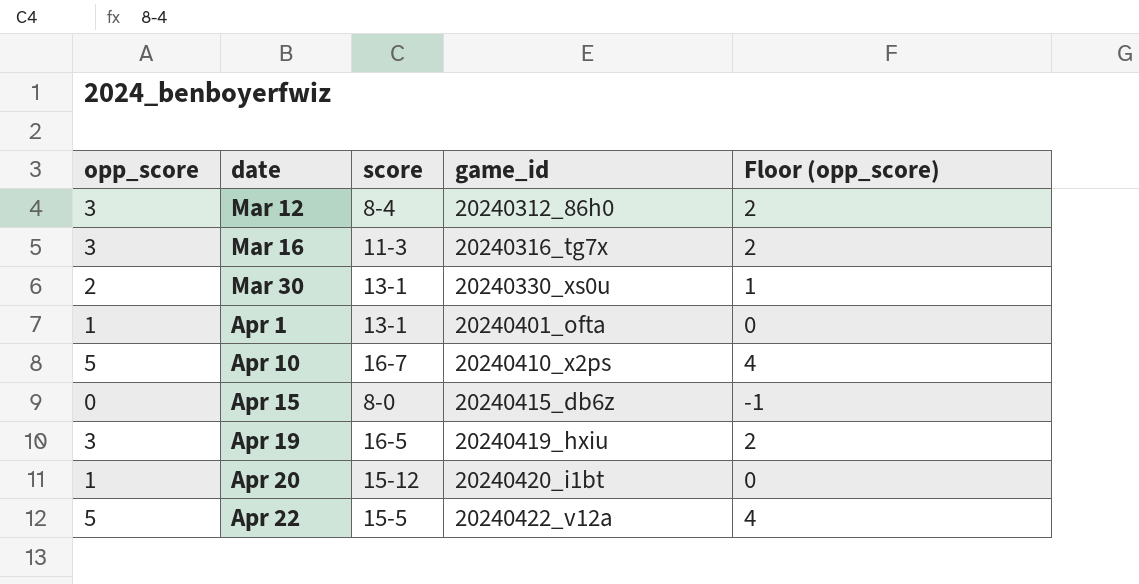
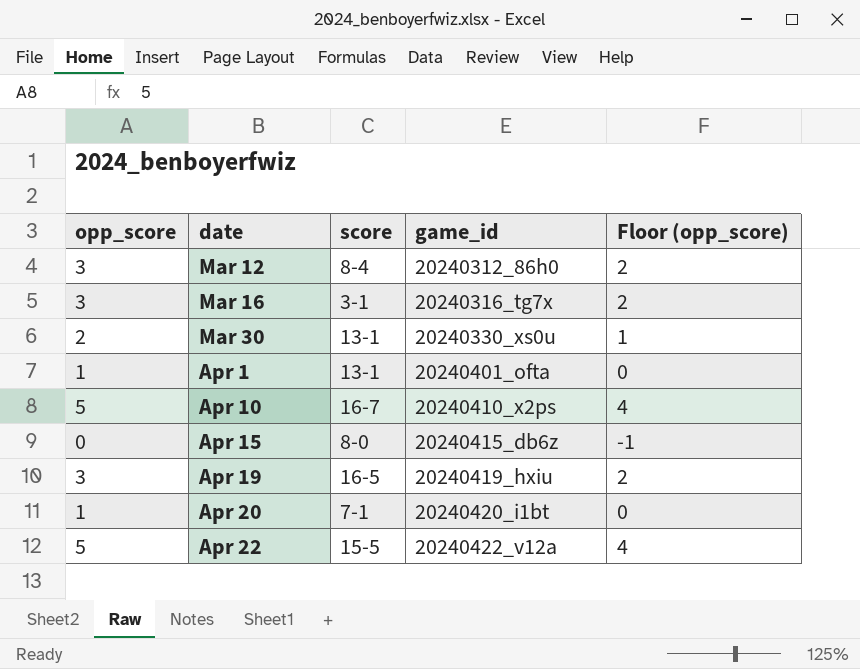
Mar 16 | score: 11-3 -> 3-1
Apr 20 | score: 15-12 -> 7-1

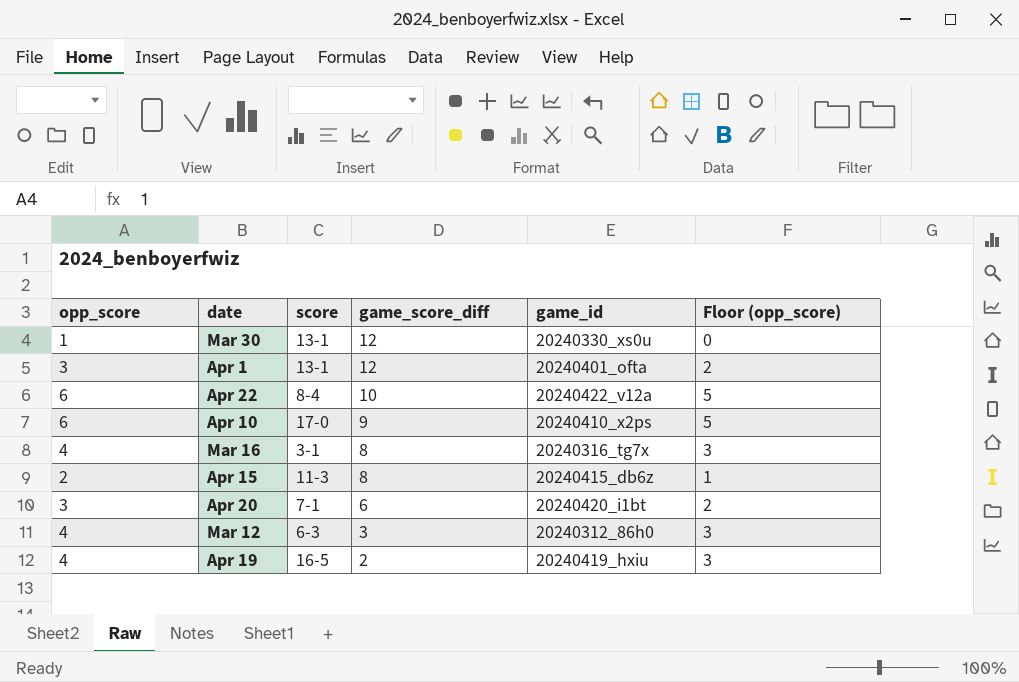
row order: date ascending -> game_score_diff descending
column game_score_diff | position: none -> 4
Mar 30 | opp_score: 2 -> 1
Mar 30 | Floor (opp_score): 1 -> 0
Apr 1 | opp_score: 1 -> 3
Apr 1 | Floor (opp_score): 0 -> 2
Apr 22 | opp_score: 5 -> 6
Apr 22 | score: 15-5 -> 8-4
Apr 22 | Floor (opp_score): 4 -> 5
Apr 10 | opp_score: 5 -> 6
Apr 10 | score: 16-7 -> 17-0
Apr 10 | Floor (opp_score): 4 -> 5
Mar 16 | opp_score: 3 -> 4
Mar 16 | Floor (opp_score): 2 -> 3
Apr 15 | opp_score: 0 -> 2
Apr 15 | score: 8-0 -> 11-3
Apr 15 | Floor (opp_score): -1 -> 1
Apr 20 | opp_score: 1 -> 3
Apr 20 | Floor (opp_score): 0 -> 2
Mar 12 | opp_score: 3 -> 4
Mar 12 | score: 8-4 -> 6-3
Mar 12 | Floor (opp_score): 2 -> 3
Apr 19 | opp_score: 3 -> 4
Apr 19 | Floor (opp_score): 2 -> 3

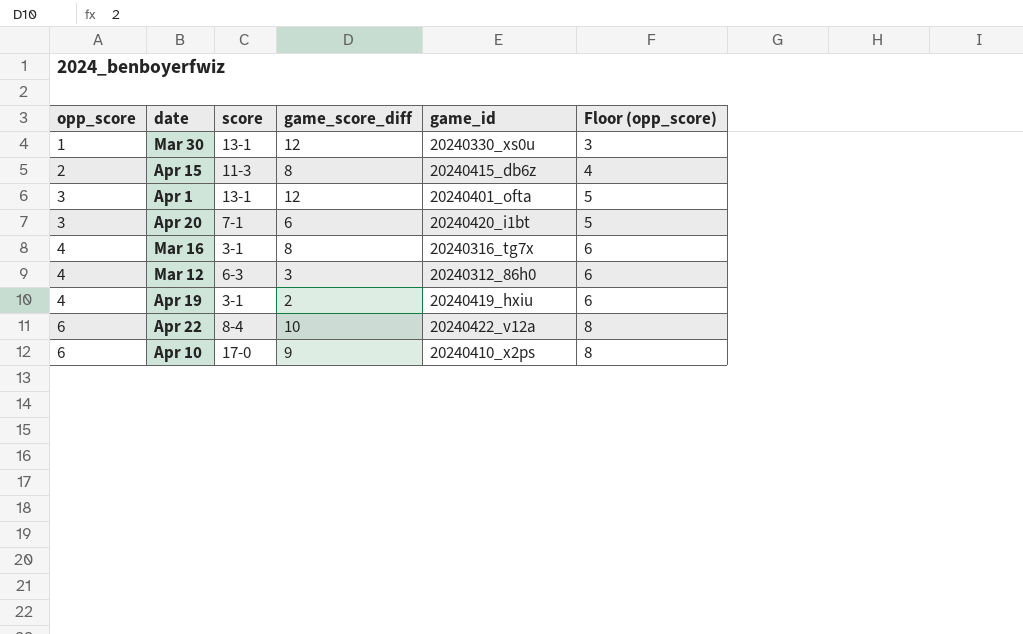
row order: game_score_diff descending -> opp_score ascending
column Floor (opp_score) | formula: [opp_score] - 1 -> [opp_score] + 2
Apr 19 | score: 16-5 -> 3-1

